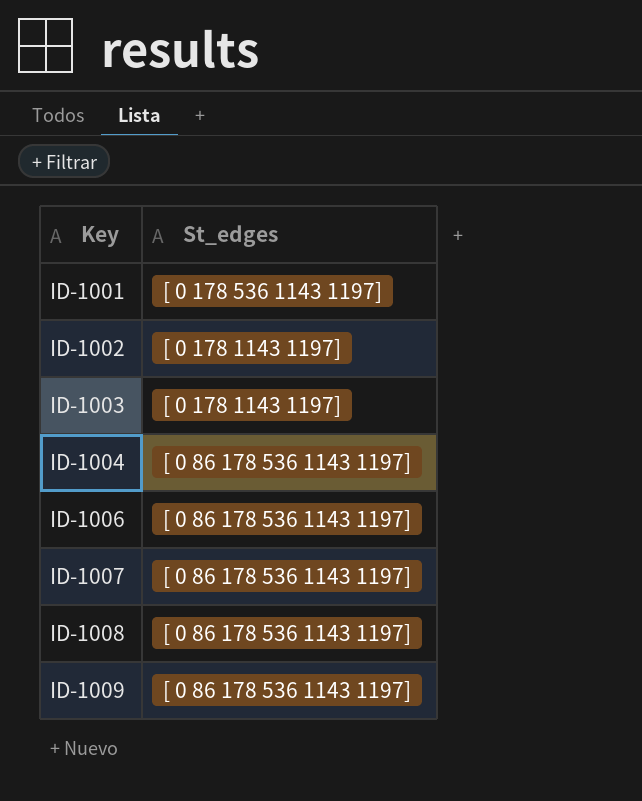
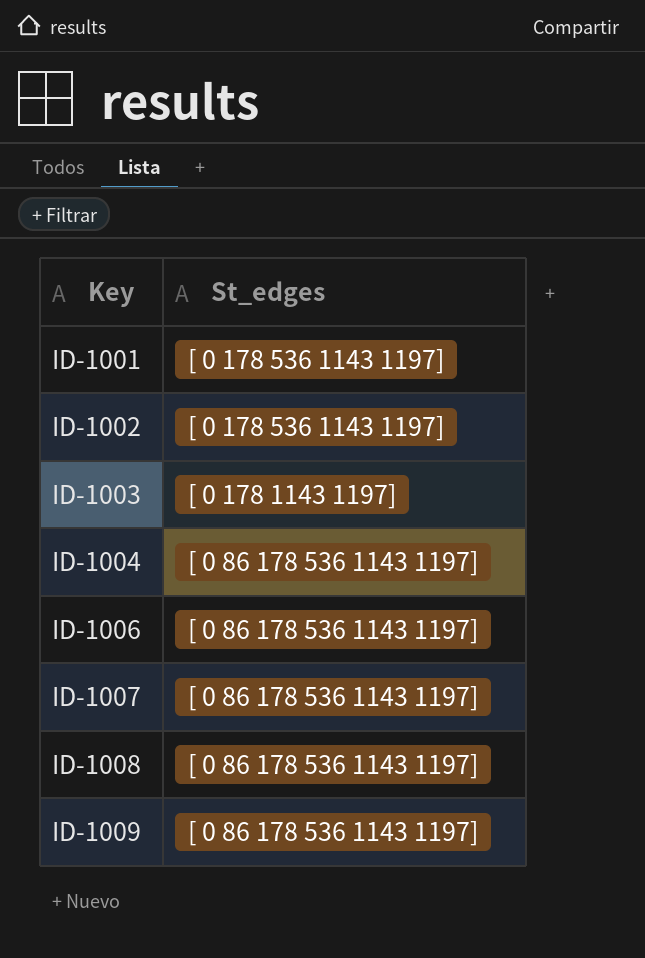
ID-1002 | St_edges: [ 0 178 1143 1197] -> [ 0 178 536 1143 1197]

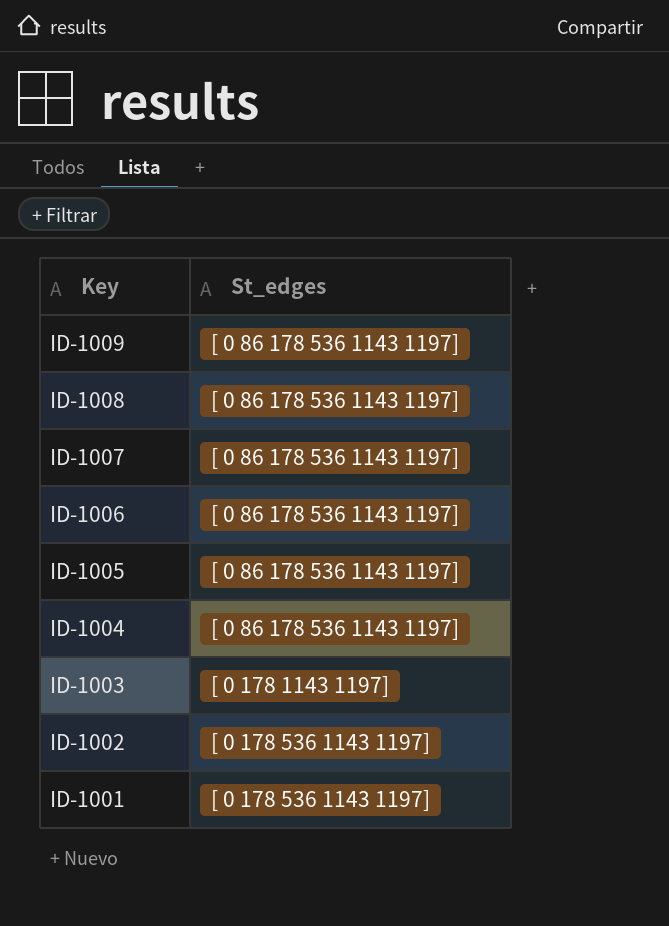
row order: Key ascending -> Key descending
row ID-1005: none -> [ 0 86 178 536 1143 1197]

